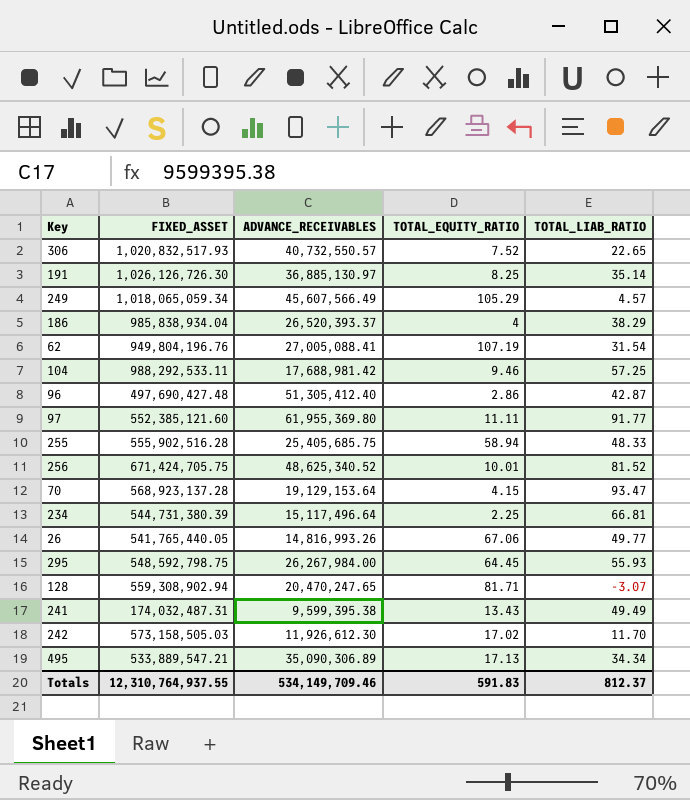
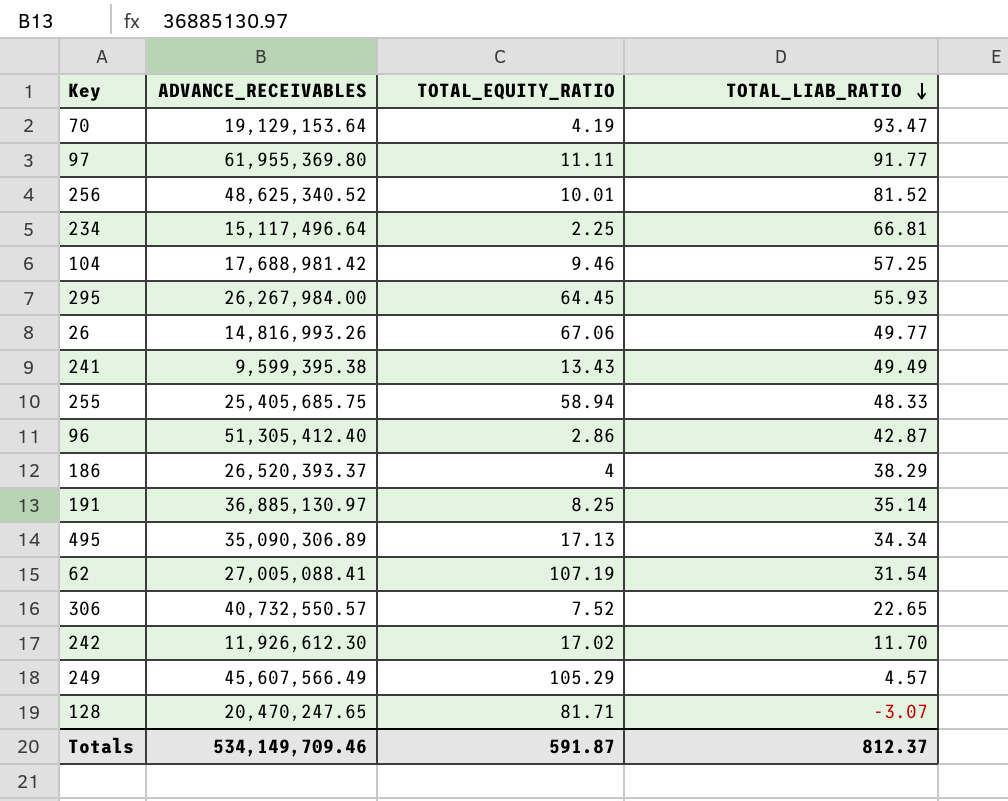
row order: none -> TOTAL_LIAB_RATIO descending
column FIXED_ASSET | position: 2 -> none
70 | TOTAL_EQUITY_RATIO: 4.15 -> 4.19
Totals | TOTAL_EQUITY_RATIO: 591.83 -> 591.87

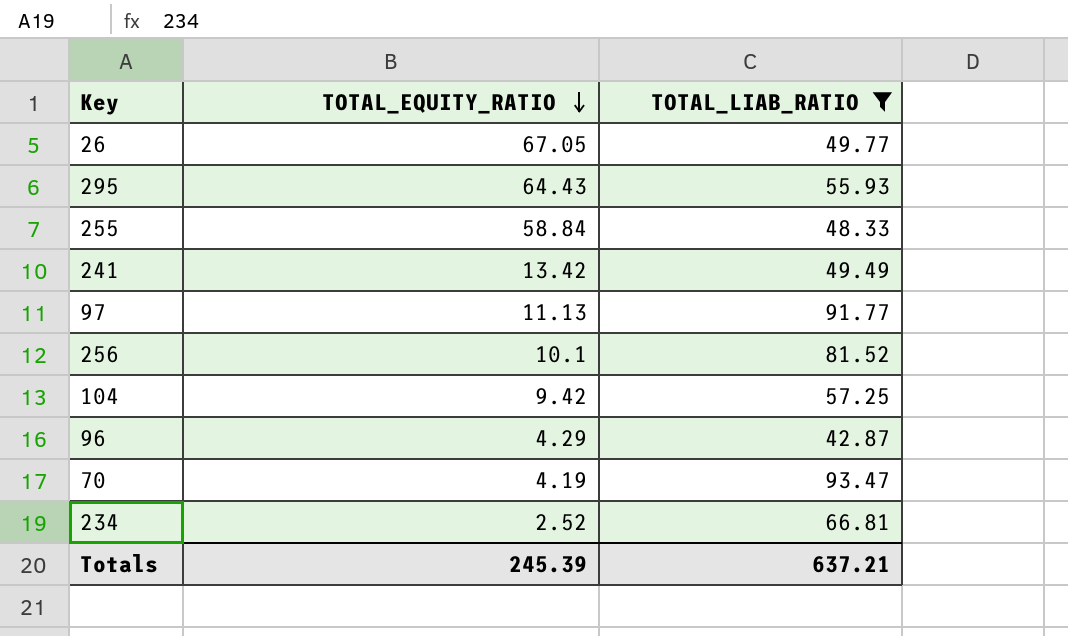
filter: none -> TOTAL_LIAB_RATIO >= 42.87
row order: TOTAL_LIAB_RATIO descending -> TOTAL_EQUITY_RATIO descending
column ADVANCE_RECEIVABLES | position: 2 -> none
26 | TOTAL_EQUITY_RATIO: 67.06 -> 67.05
295 | TOTAL_EQUITY_RATIO: 64.45 -> 64.43
255 | TOTAL_EQUITY_RATIO: 58.94 -> 58.84
241 | TOTAL_EQUITY_RATIO: 13.43 -> 13.42
97 | TOTAL_EQUITY_RATIO: 11.11 -> 11.13
256 | TOTAL_EQUITY_RATIO: 10.01 -> 10.1
104 | TOTAL_EQUITY_RATIO: 9.46 -> 9.42
96 | TOTAL_EQUITY_RATIO: 2.86 -> 4.29
234 | TOTAL_EQUITY_RATIO: 2.25 -> 2.52
Totals | TOTAL_EQUITY_RATIO: 591.87 -> 245.39
Totals | TOTAL_LIAB_RATIO: 812.37 -> 637.21

